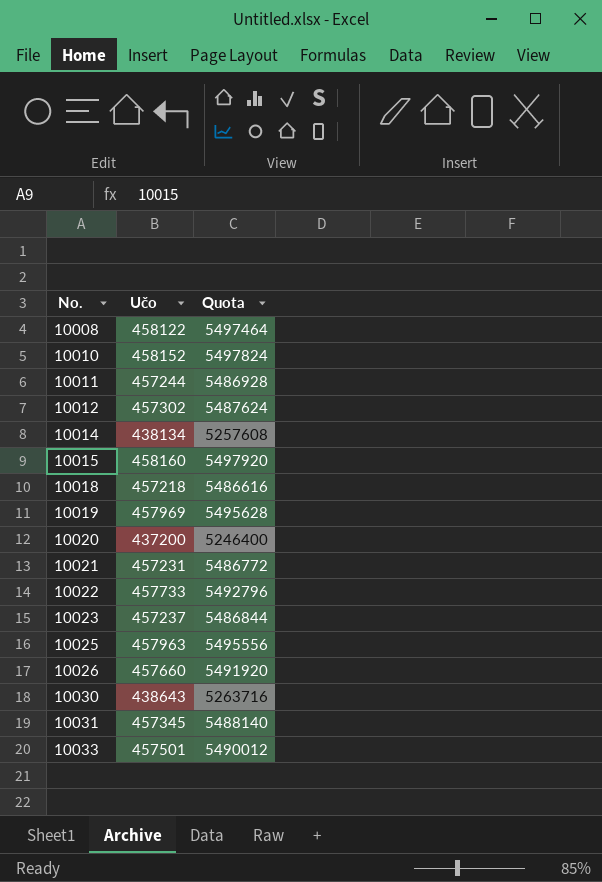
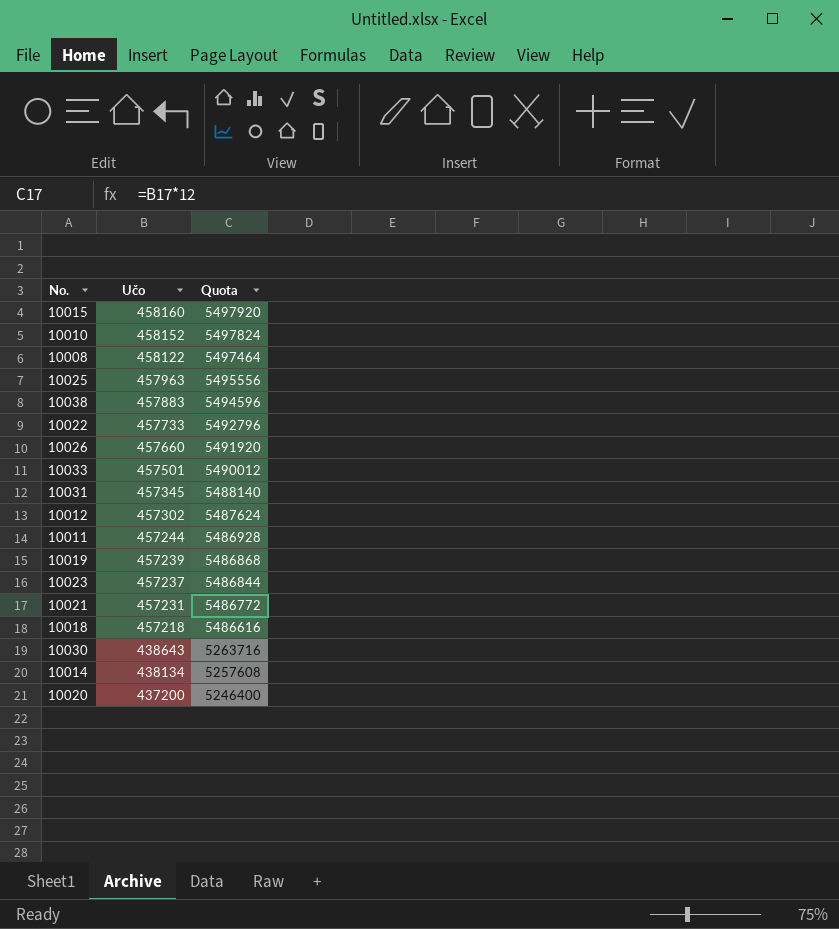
row order: No. ascending -> Učo descending
row 10038: none -> 457883 | 5494596
10019 | Učo: 457969 -> 457239
10019 | Quota: 5495628 -> 5486868

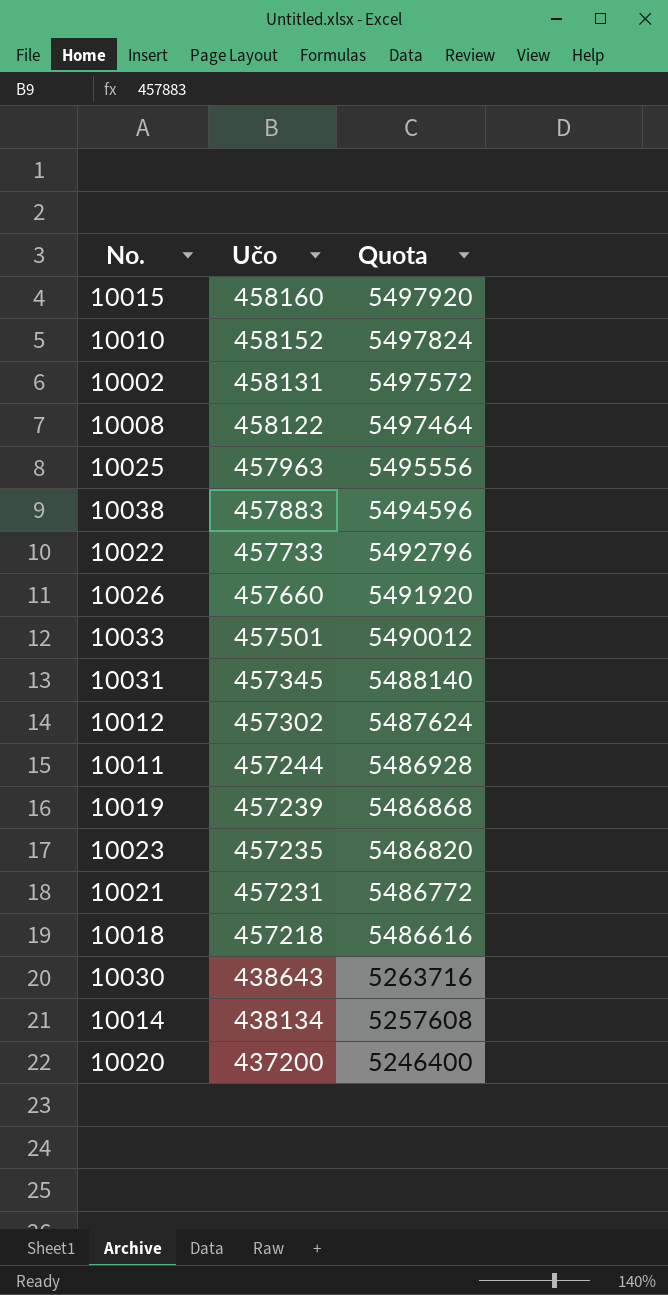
row 10002: none -> 458131 | 5497572
10023 | Učo: 457237 -> 457235
10023 | Quota: 5486844 -> 5486820

